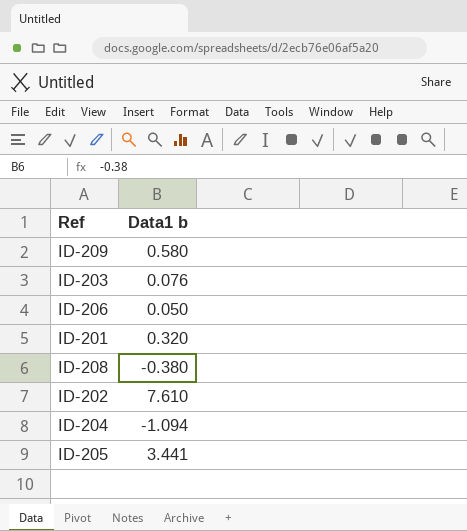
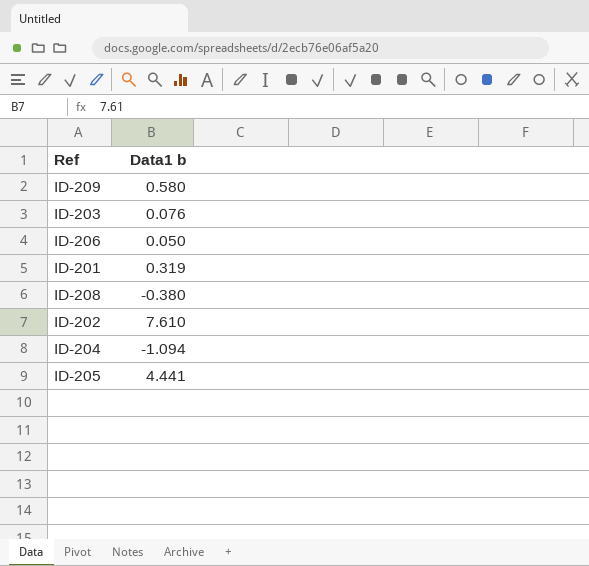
ID-201 | Data1 b: 0.320 -> 0.319
ID-205 | Data1 b: 3.441 -> 4.441

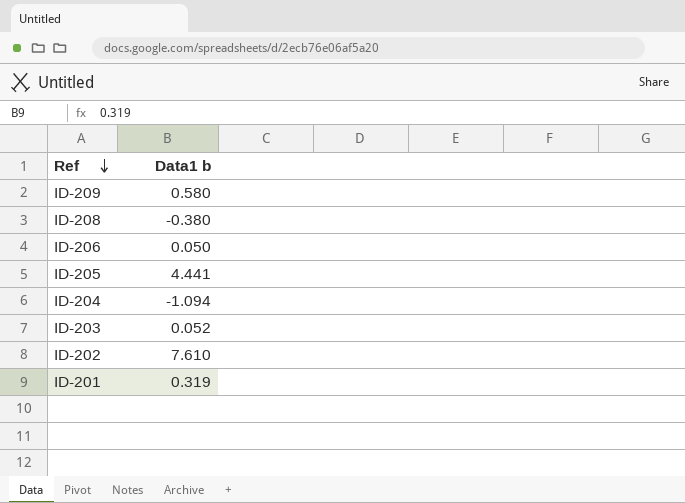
row order: none -> Ref descending
ID-203 | Data1 b: 0.076 -> 0.052

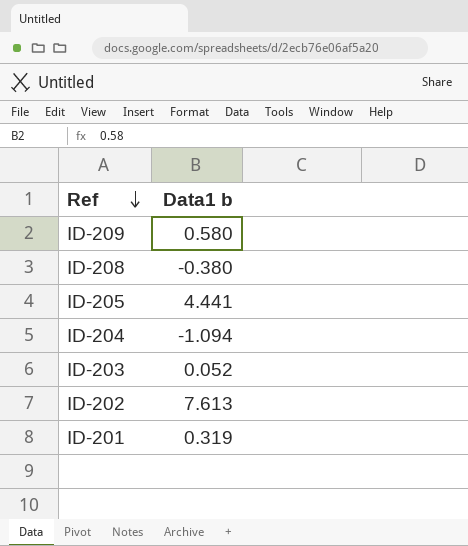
row ID-206: 0.050 -> none
ID-202 | Data1 b: 7.610 -> 7.613

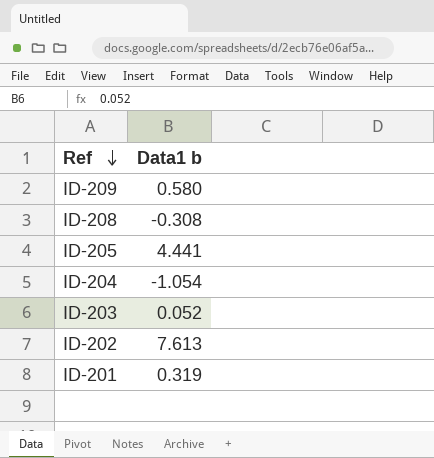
ID-208 | Data1 b: -0.380 -> -0.308
ID-204 | Data1 b: -1.094 -> -1.054

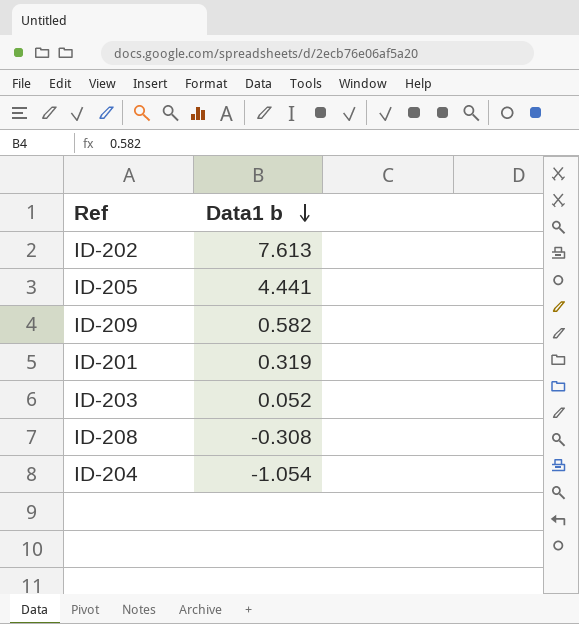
row order: Ref descending -> Data1 b descending
ID-209 | Data1 b: 0.580 -> 0.582

